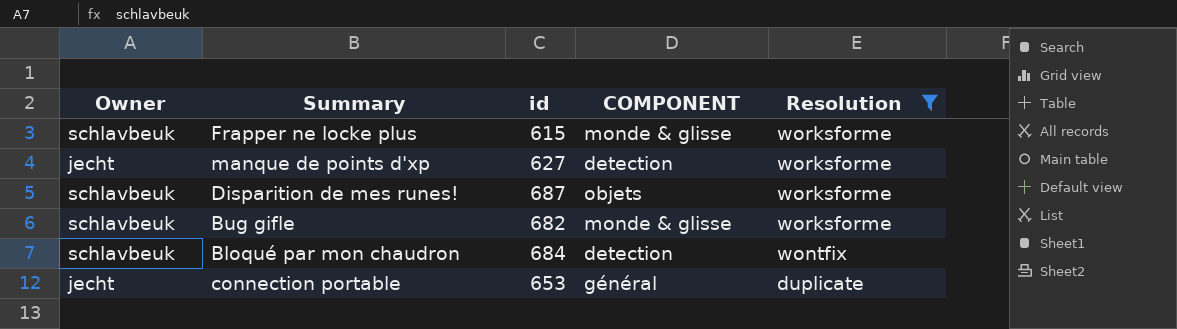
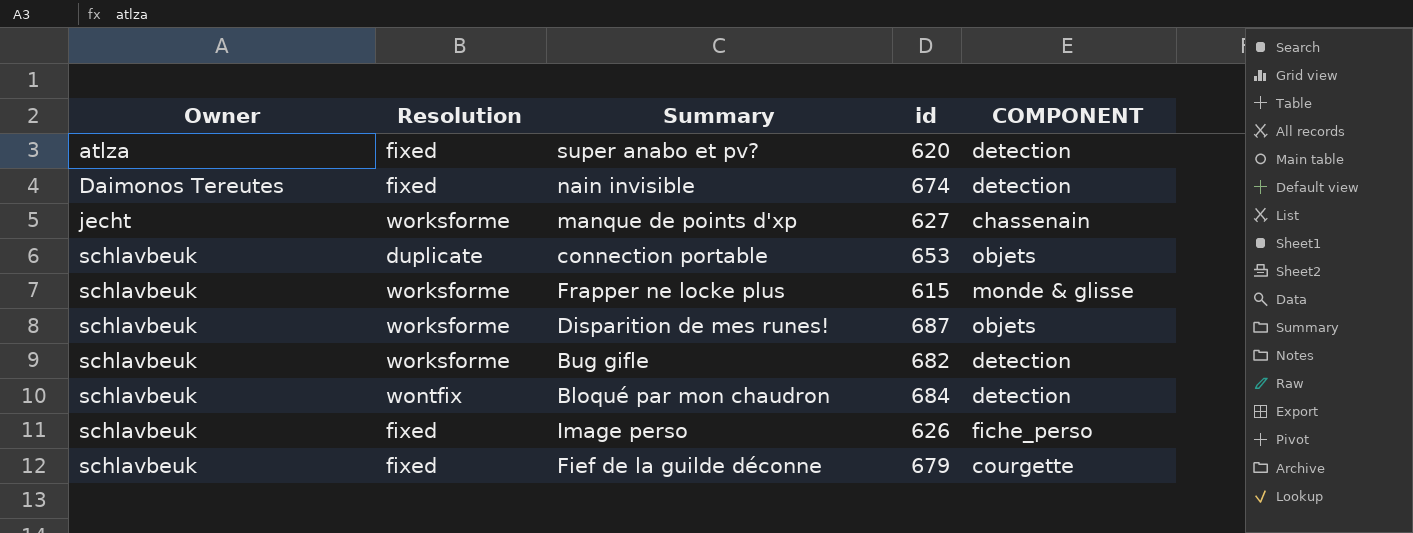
filter: Resolution != fixed -> none
row order: Resolution descending -> Owner ascending
column Resolution | position: 5 -> 2
manque de points d'xp | COMPONENT: detection -> chassenain
connection portable | Owner: jecht -> schlavbeuk
connection portable | COMPONENT: général -> objets
Bug gifle | COMPONENT: monde & glisse -> detection

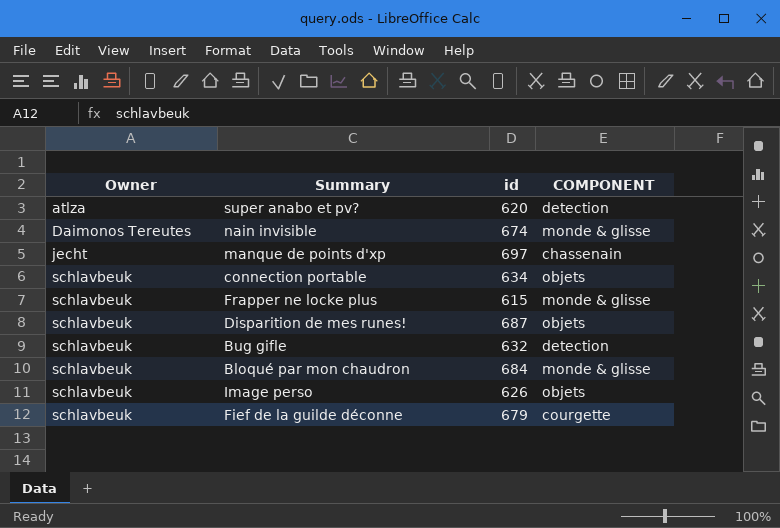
column Resolution | position: 2 -> none
nain invisible | COMPONENT: detection -> monde & glisse
manque de points d'xp | id: 627 -> 697
connection portable | id: 653 -> 634
Bug gifle | id: 682 -> 632
Bloqué par mon chaudron | COMPONENT: detection -> monde & glisse
Image perso | COMPONENT: fiche_perso -> objets

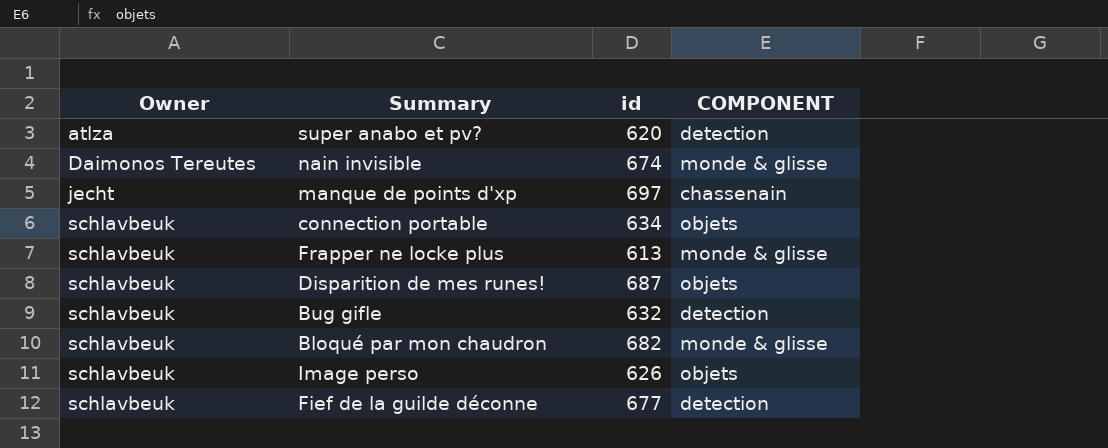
Frapper ne locke plus | id: 615 -> 613
Bloqué par mon chaudron | id: 684 -> 682
Fief de la guilde déconne | id: 679 -> 677
Fief de la guilde déconne | COMPONENT: courgette -> detection

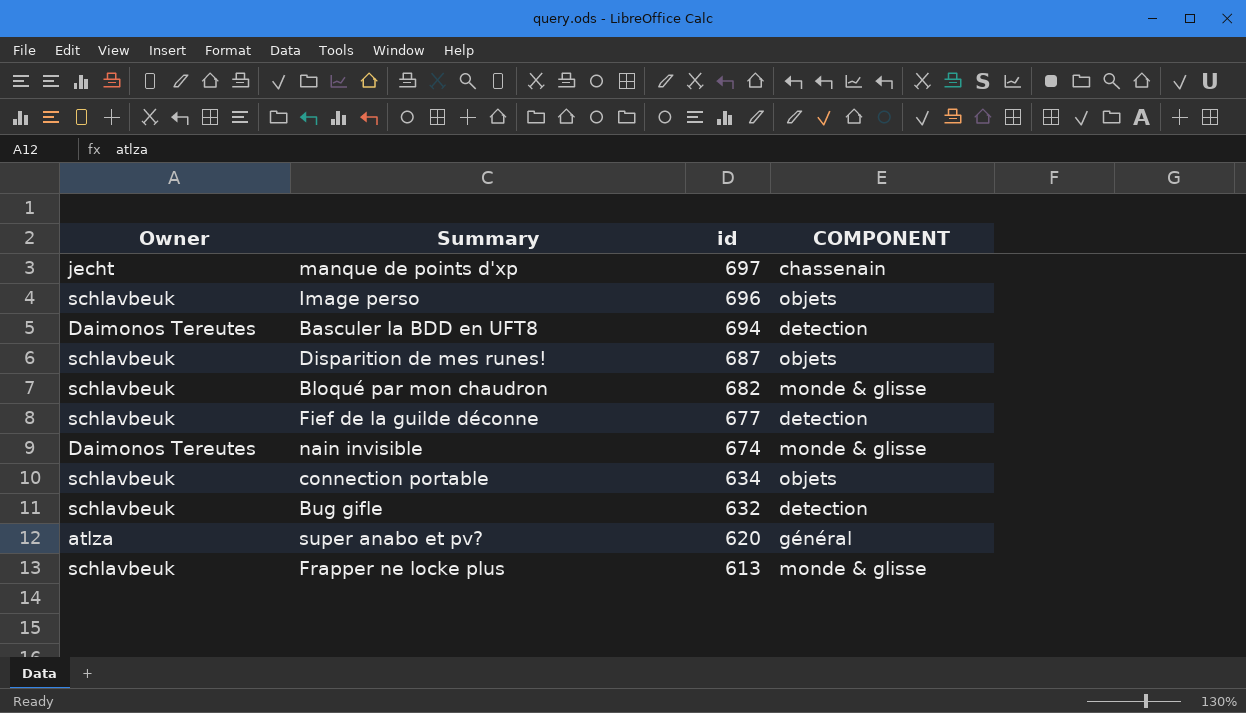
row order: Owner ascending -> id descending
Image perso | id: 626 -> 696
row Basculer la BDD en UFT8: none -> Daimonos Tereutes | 694 | detection
super anabo et pv? | COMPONENT: detection -> général

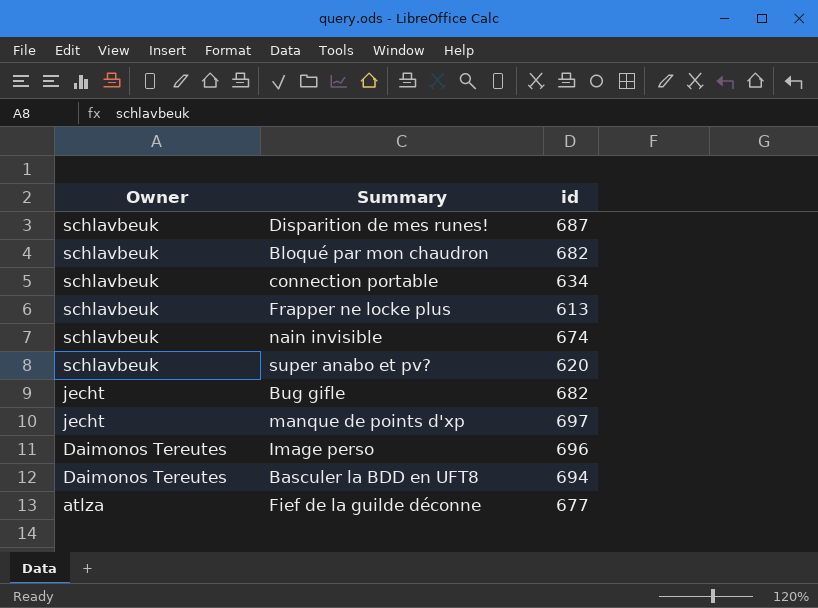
row order: id descending -> Owner descending
column COMPONENT | position: 4 -> none
nain invisible | Owner: Daimonos Tereutes -> schlavbeuk
super anabo et pv? | Owner: atlza -> schlavbeuk
Bug gifle | Owner: schlavbeuk -> jecht
Bug gifle | id: 632 -> 682
Image perso | Owner: schlavbeuk -> Daimonos Tereutes
Fief de la guilde déconne | Owner: schlavbeuk -> atlza

